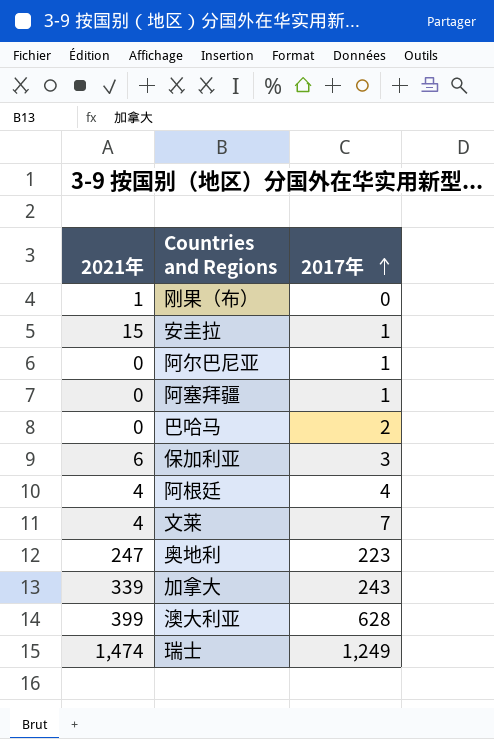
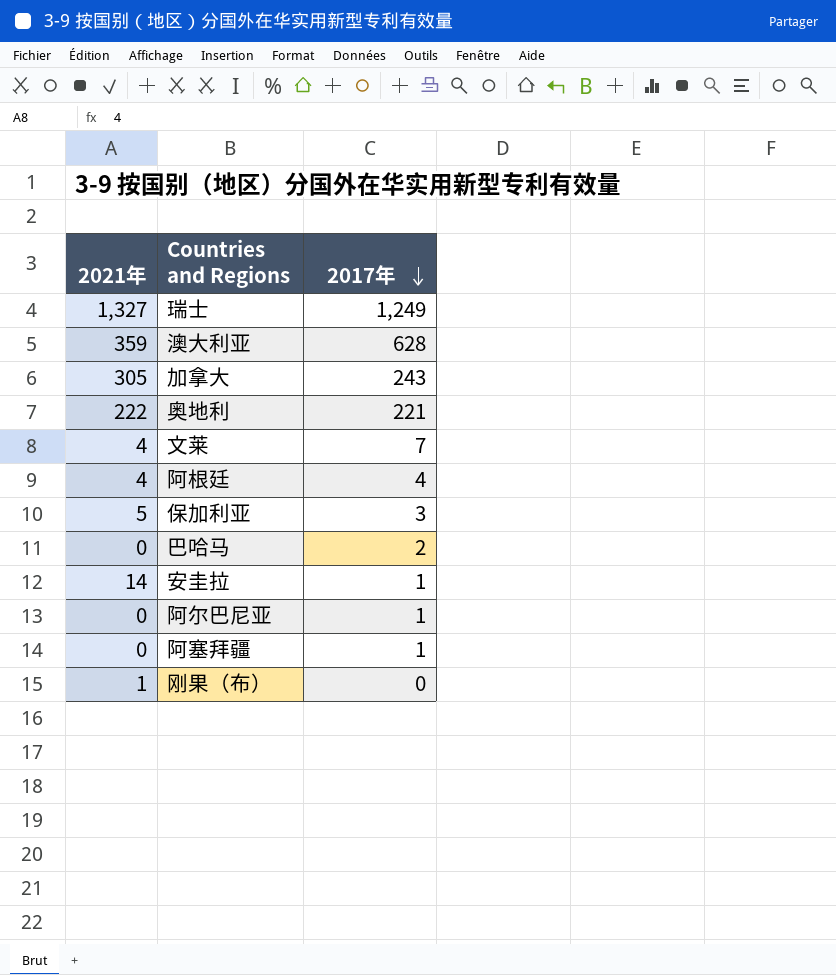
row order: 2017年 ascending -> 2017年 descending
瑞士 | 2021年: 1,474 -> 1,327
澳大利亚 | 2021年: 399 -> 359
加拿大 | 2021年: 339 -> 305
奥地利 | 2021年: 247 -> 222
奥地利 | 2017年: 223 -> 221
保加利亚 | 2021年: 6 -> 5
安圭拉 | 2021年: 15 -> 14

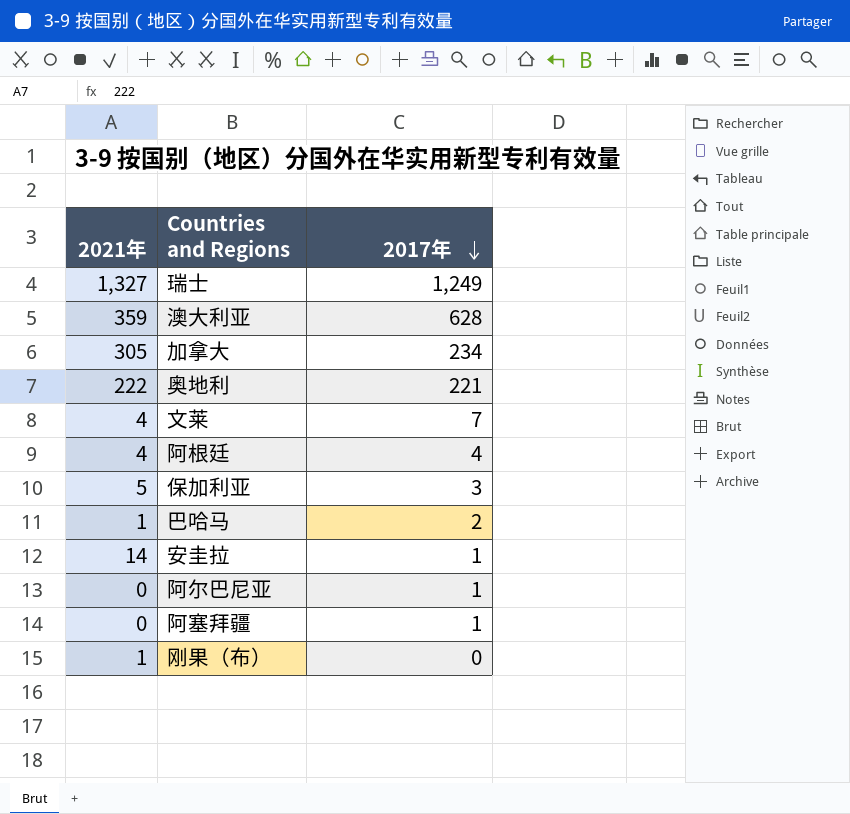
加拿大 | 2017年: 243 -> 234
巴哈马 | 2021年: 0 -> 1

